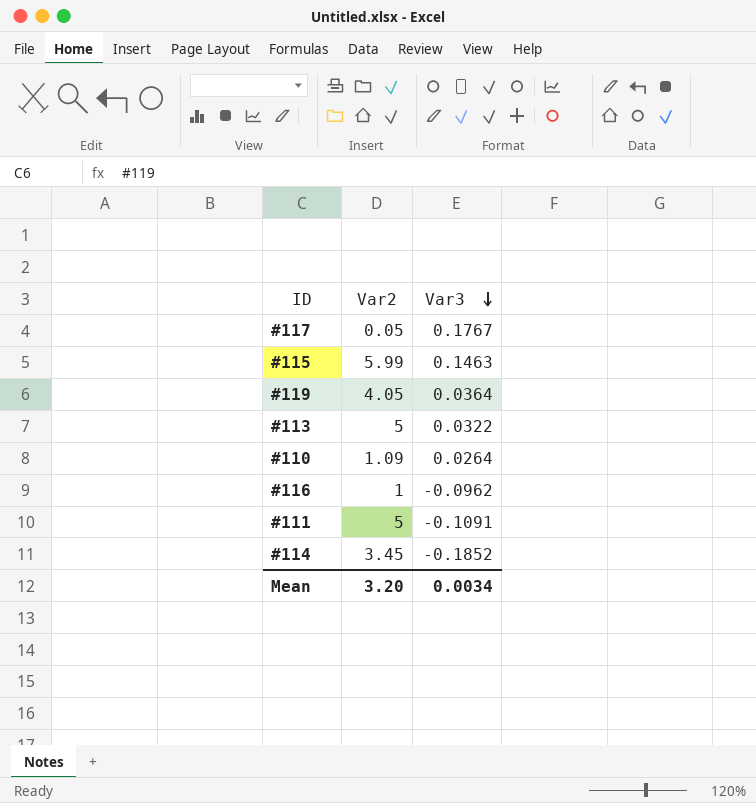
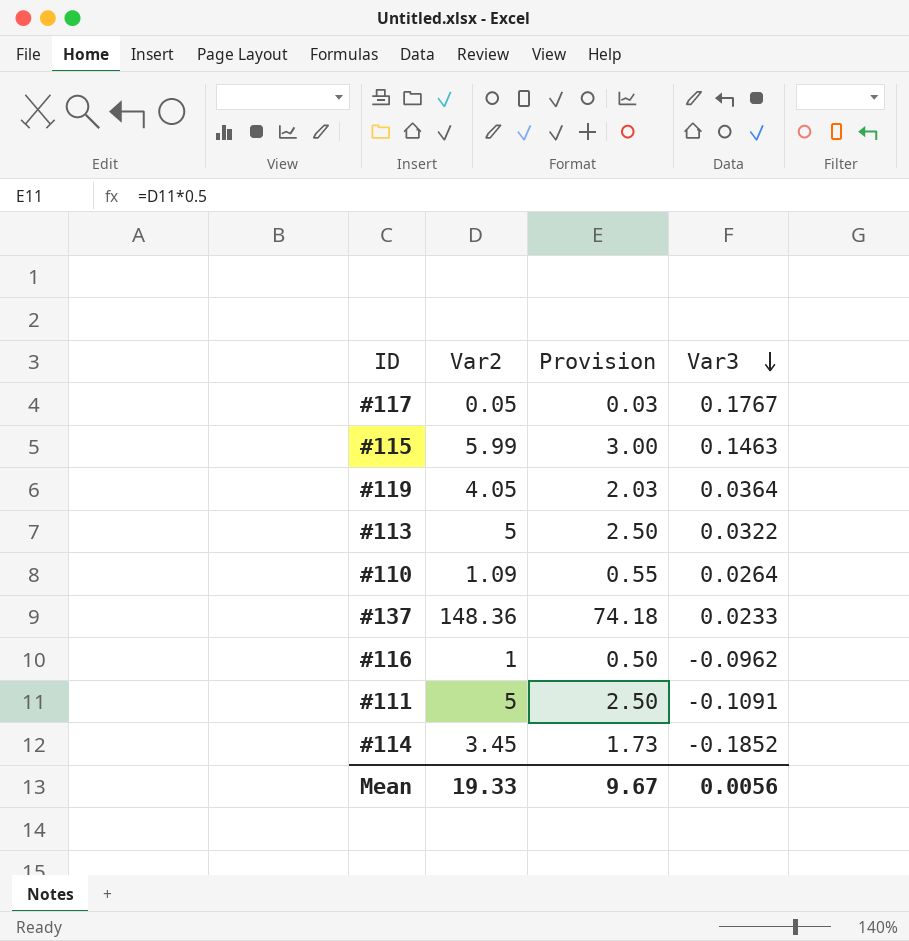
column Provision | formula: none -> [Var2] * 0.5
row #137: none -> 148.36 | 74.18 | 0.0233
Mean | Var2: 3.20 -> 19.33
Mean | Var3: 0.0034 -> 0.0056

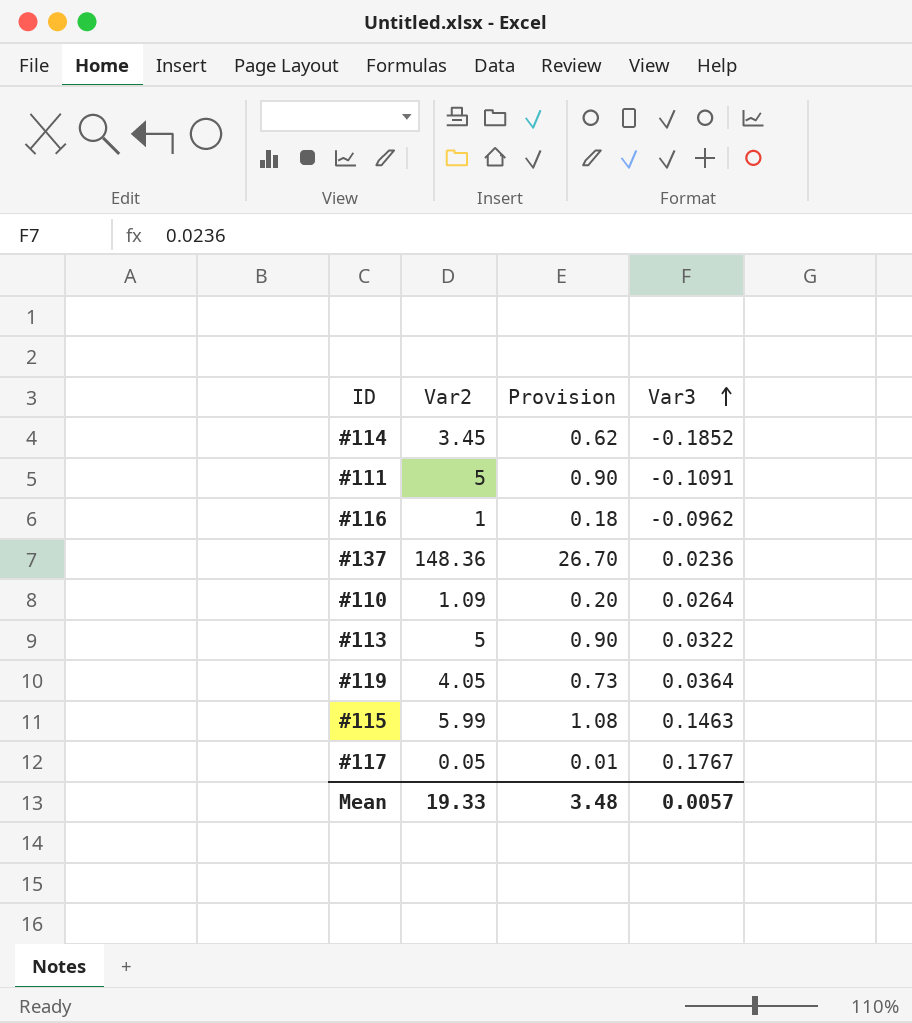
row order: Var3 descending -> Var3 ascending
column Provision | formula: [Var2] * 0.5 -> [Var2] * 0.18
#137 | Var3: 0.0233 -> 0.0236
Mean | Provision: 9.67 -> 3.48
Mean | Var3: 0.0056 -> 0.0057

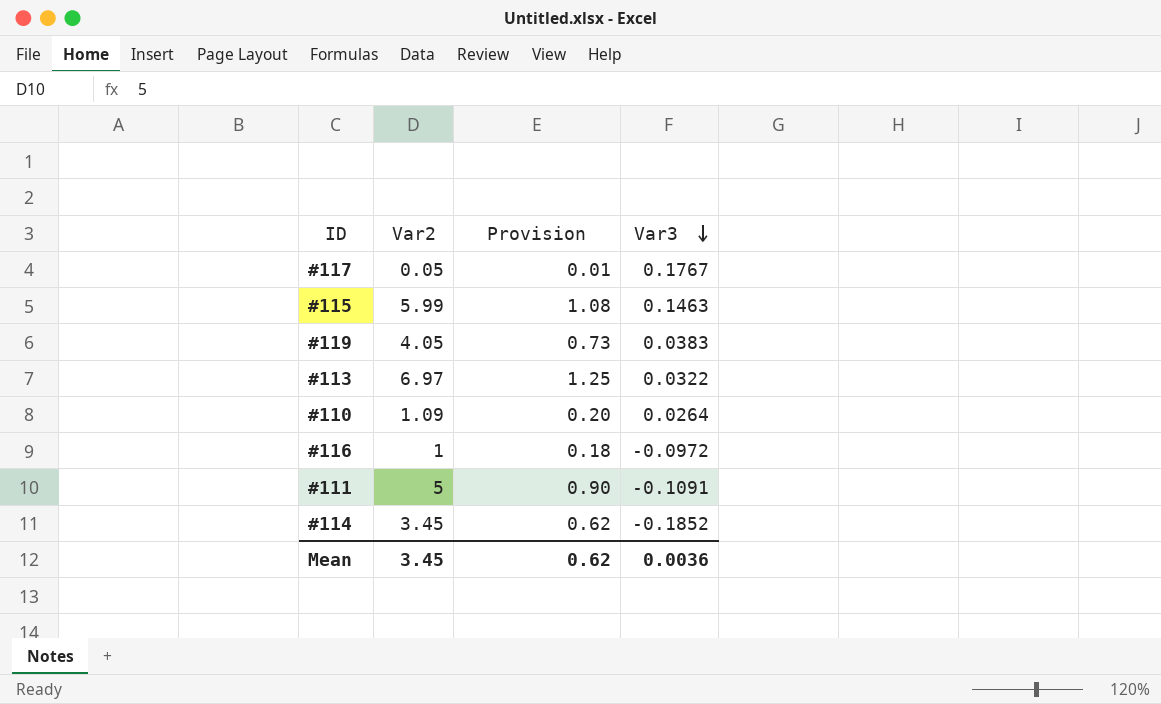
row order: Var3 ascending -> Var3 descending
row #137: 148.36 | 26.70 | 0.0236 -> none
#119 | Var3: 0.0364 -> 0.0383
#113 | Var2: 5 -> 6.97
#113 | Provision: 0.90 -> 1.25
#116 | Var3: -0.0962 -> -0.0972
Mean | Var2: 19.33 -> 3.45
Mean | Provision: 3.48 -> 0.62
Mean | Var3: 0.0057 -> 0.0036

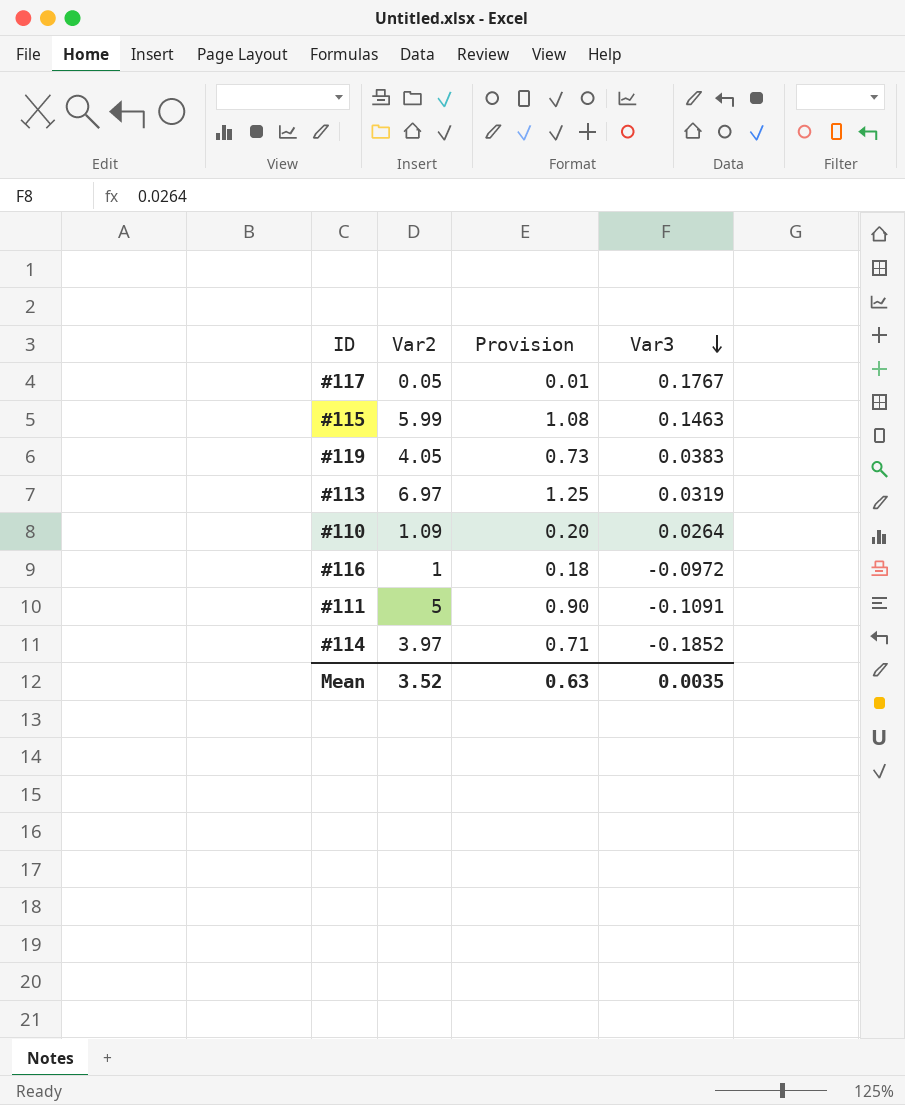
#113 | Var3: 0.0322 -> 0.0319
#114 | Var2: 3.45 -> 3.97
#114 | Provision: 0.62 -> 0.71
Mean | Var2: 3.45 -> 3.52
Mean | Provision: 0.62 -> 0.63
Mean | Var3: 0.0036 -> 0.0035

